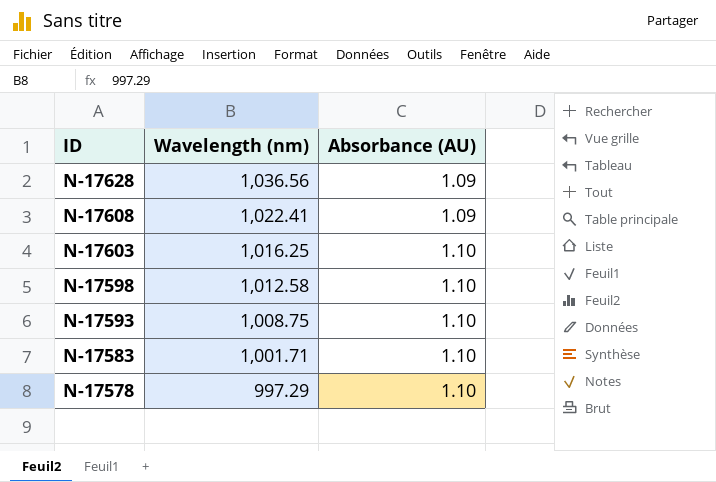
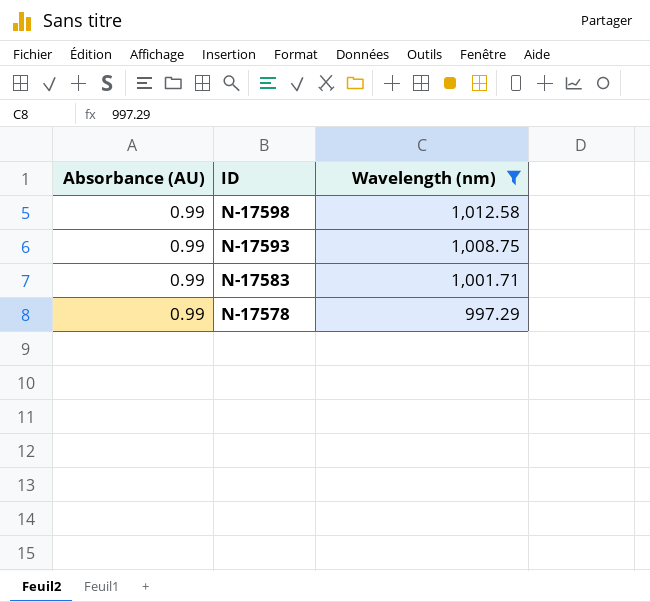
filter: none -> Wavelength (nm) <= 1,012.58
column Absorbance (AU) | position: 3 -> 1
N-17598 | Absorbance (AU): 1.10 -> 0.99
N-17593 | Absorbance (AU): 1.10 -> 0.99
N-17583 | Absorbance (AU): 1.10 -> 0.99
N-17578 | Absorbance (AU): 1.10 -> 0.99

